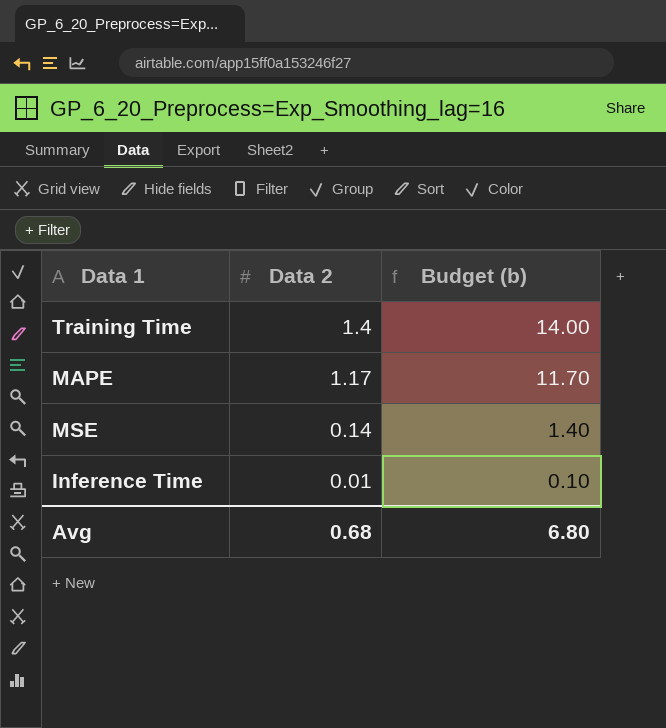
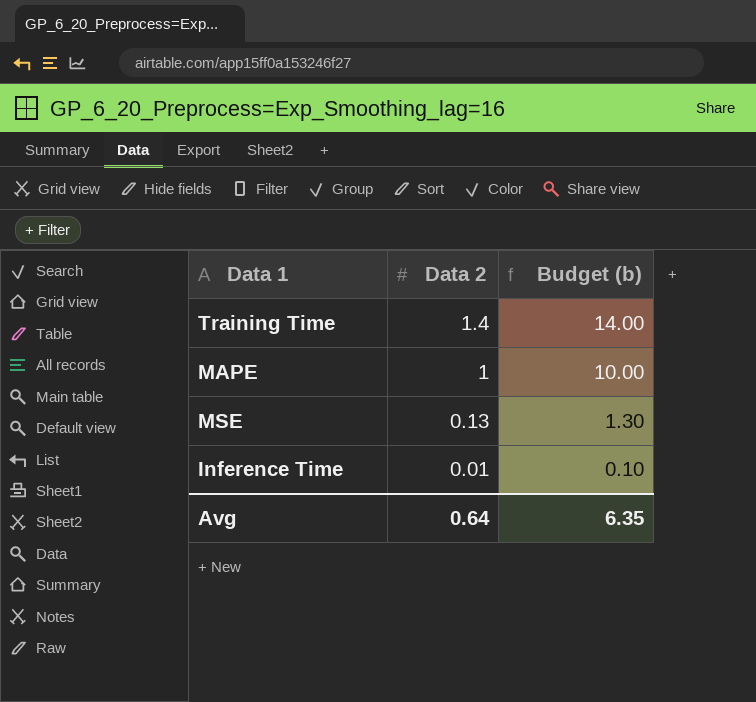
MAPE | Data 2: 1.17 -> 1
MAPE | Budget (b): 11.70 -> 10.00
MSE | Data 2: 0.14 -> 0.13
MSE | Budget (b): 1.40 -> 1.30
Avg | Data 2: 0.68 -> 0.64
Avg | Budget (b): 6.80 -> 6.35

